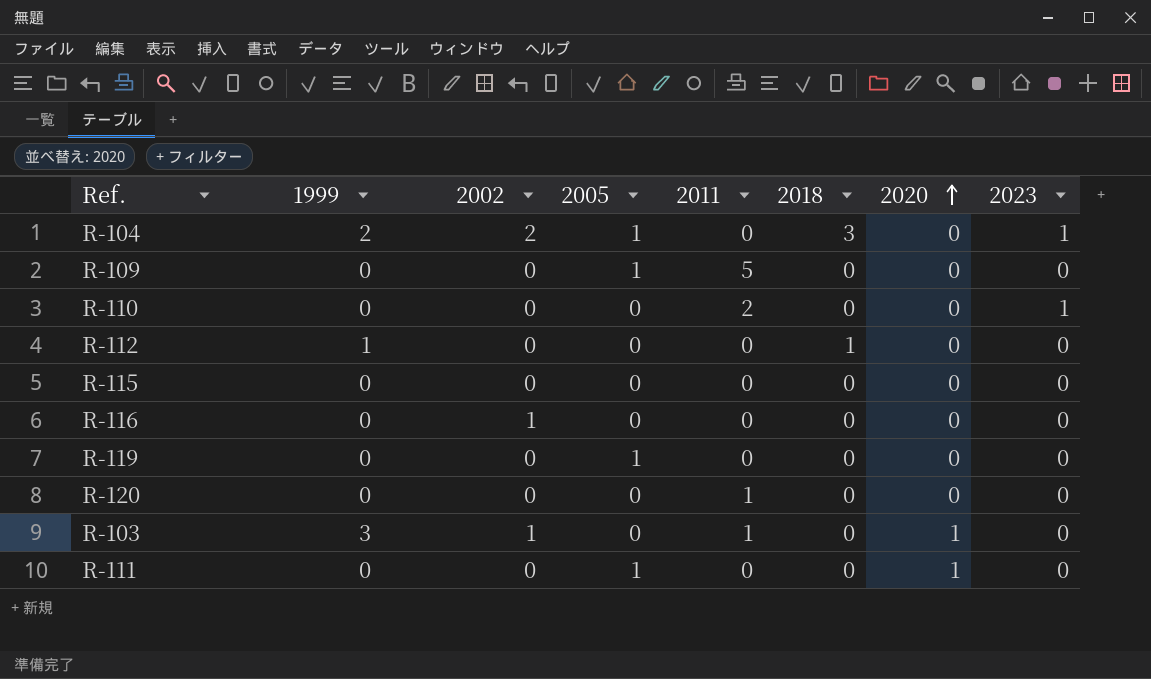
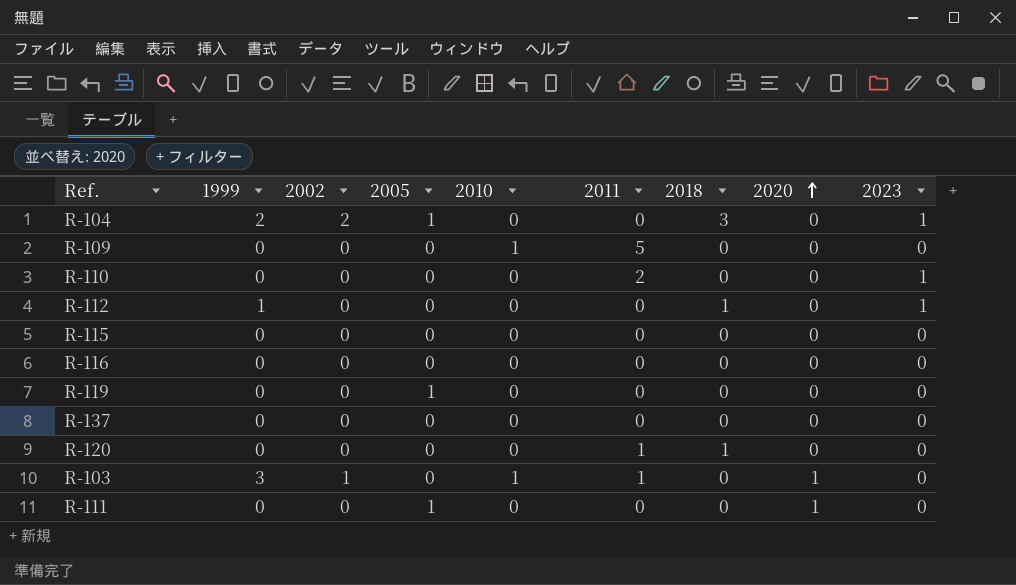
column 2010 | position: none -> 5
R-109 | 2005: 1 -> 0
R-112 | 2023: 0 -> 1
R-116 | 2002: 1 -> 0
row R-137: none -> 0 | 0 | 0 | 0 | 0 | 0 | 0 | 0
R-120 | 2018: 0 -> 1

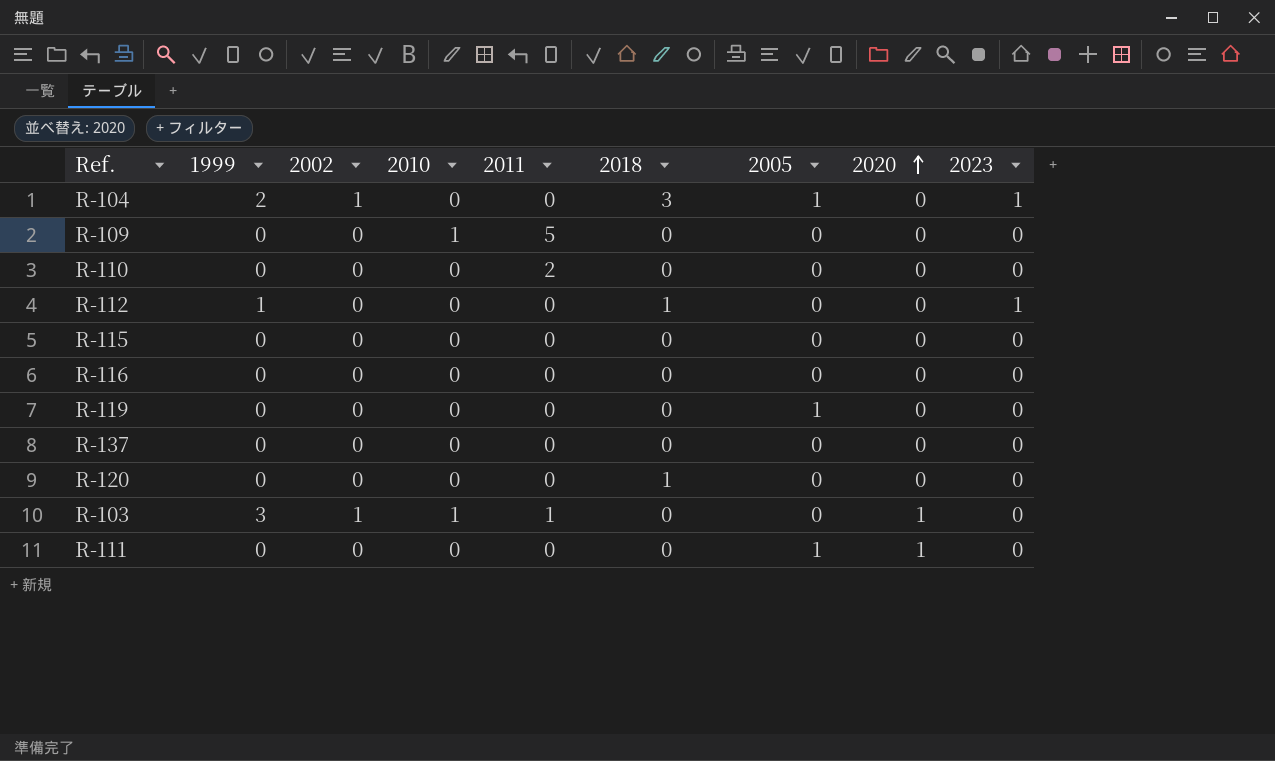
column 2005 | position: 4 -> 7
R-104 | 2002: 2 -> 1
R-110 | 2023: 1 -> 0
R-120 | 2011: 1 -> 0

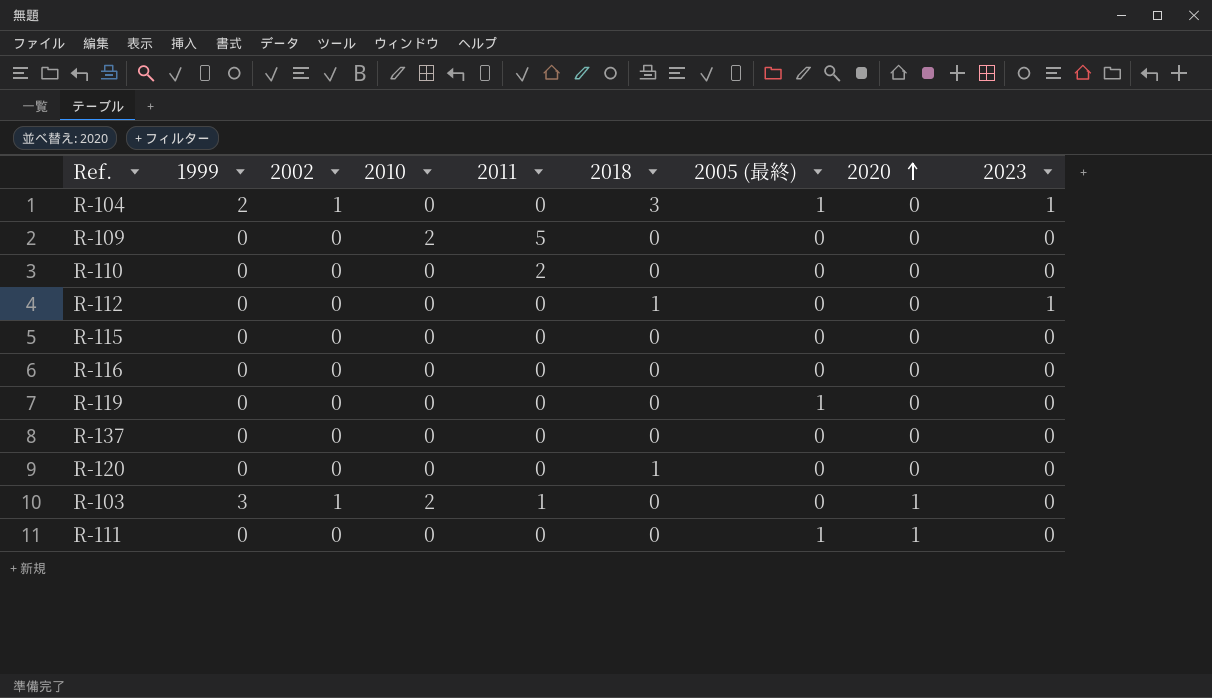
column name: 2005 -> 2005 (最終)
R-109 | 2010: 1 -> 2
R-112 | 1999: 1 -> 0
R-103 | 2010: 1 -> 2

